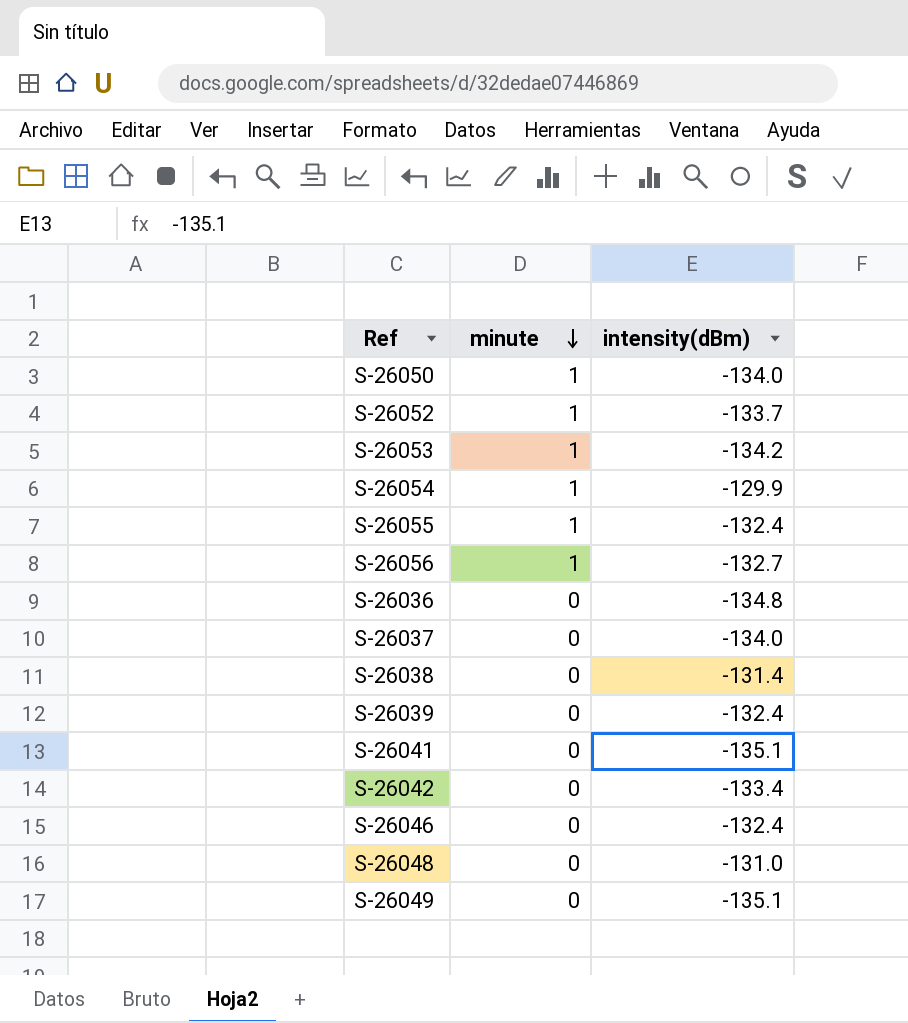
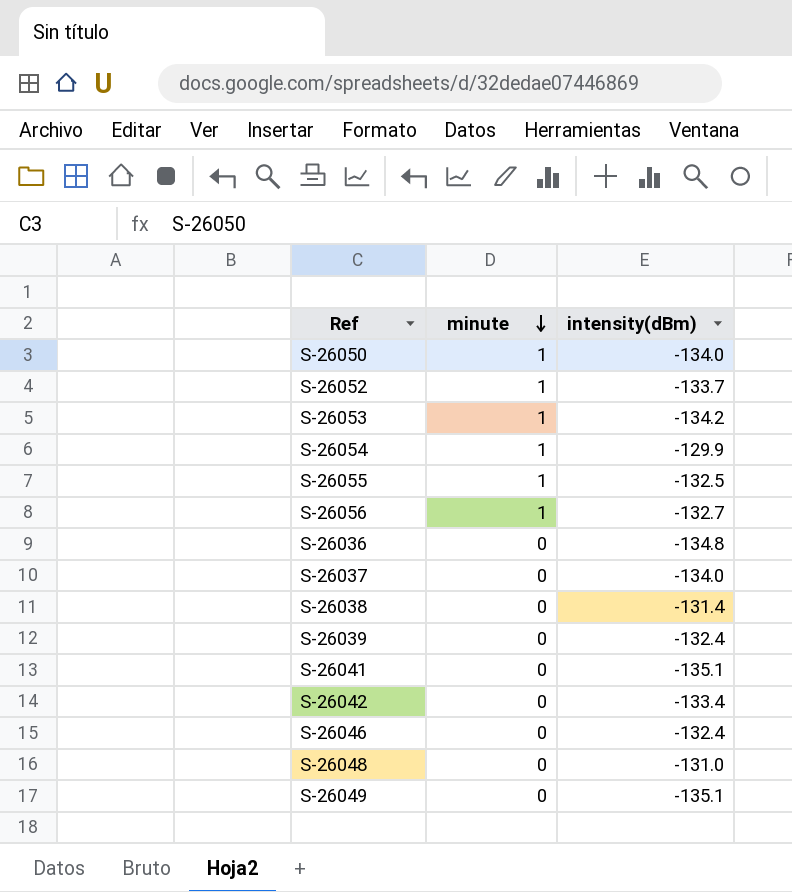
S-26055 | intensity(dBm): -132.4 -> -132.5

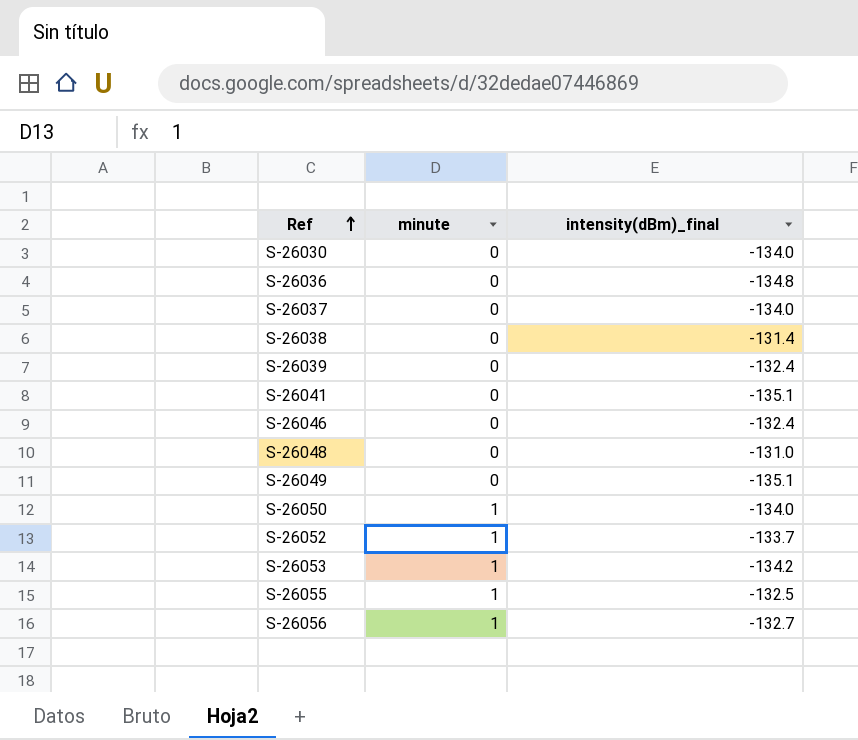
row order: minute descending -> Ref ascending
column name: intensity(dBm) -> intensity(dBm)_final
row S-26054: 1 | -129.9 -> none
row S-26042: 0 | -133.4 -> none
row S-26030: none -> 0 | -134.0

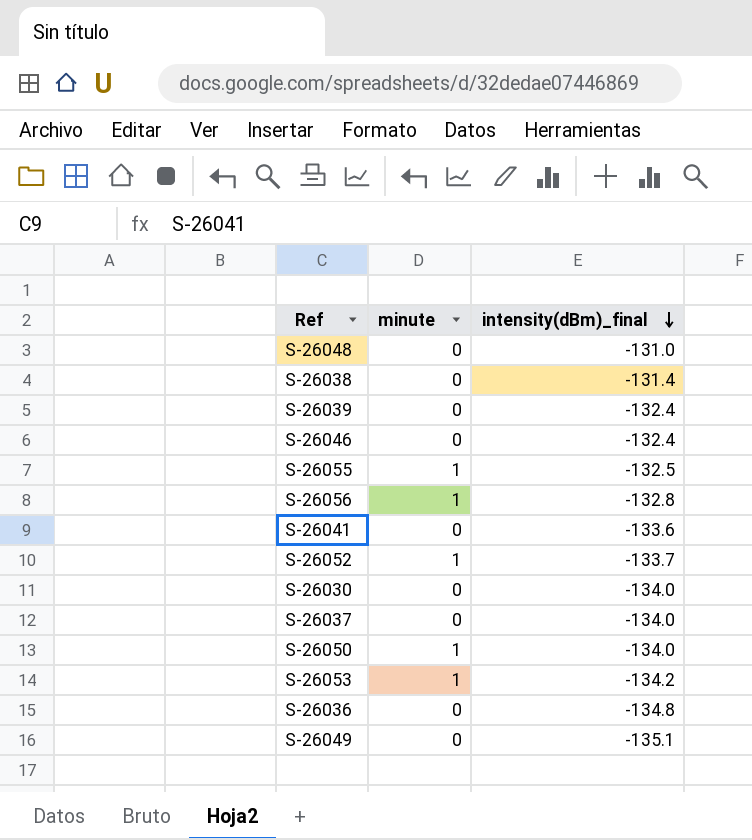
row order: Ref ascending -> intensity(dBm)_final descending
S-26056 | intensity(dBm)_final: -132.7 -> -132.8
S-26041 | intensity(dBm)_final: -135.1 -> -133.6

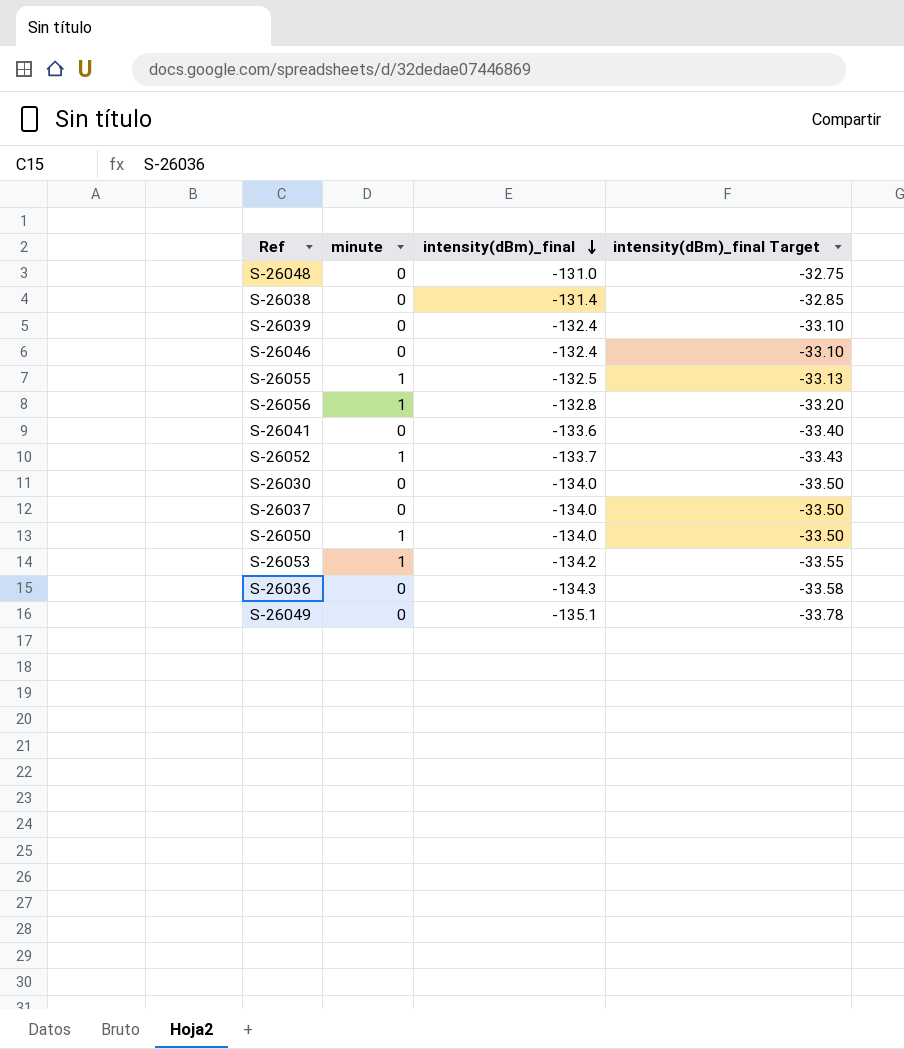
column intensity(dBm)_final Target | formula: none -> [intensity(dBm)_final] * 0.25
S-26036 | intensity(dBm)_final: -134.8 -> -134.3

